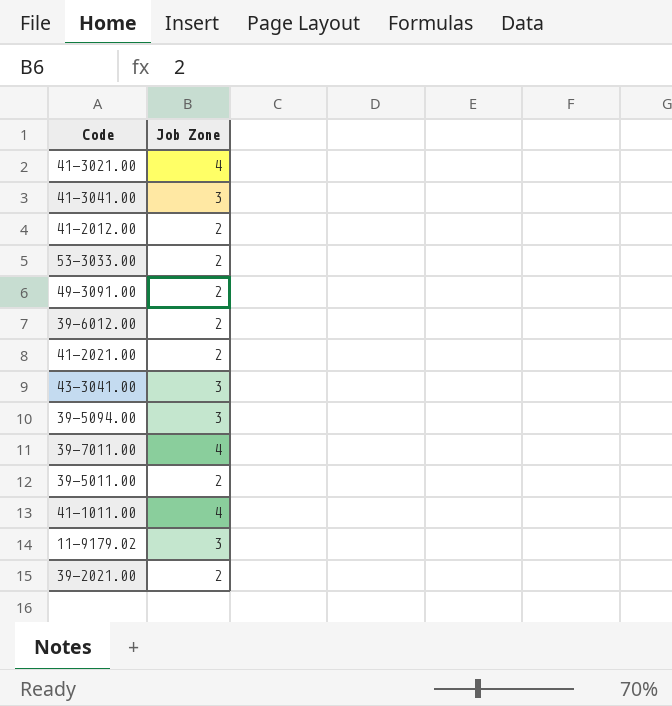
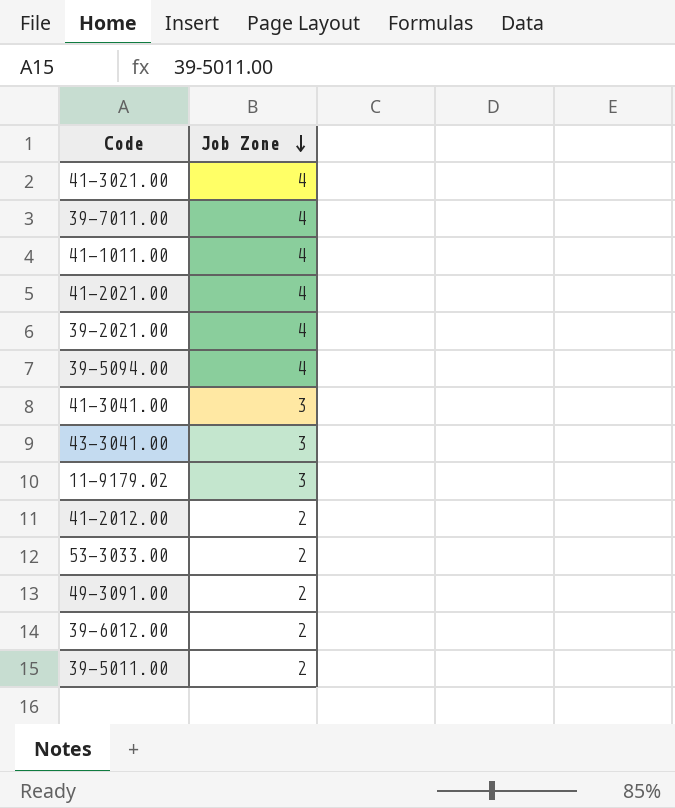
row order: none -> Job Zone descending
41-2021.00 | Job Zone: 2 -> 4
39-2021.00 | Job Zone: 2 -> 4
39-5094.00 | Job Zone: 3 -> 4

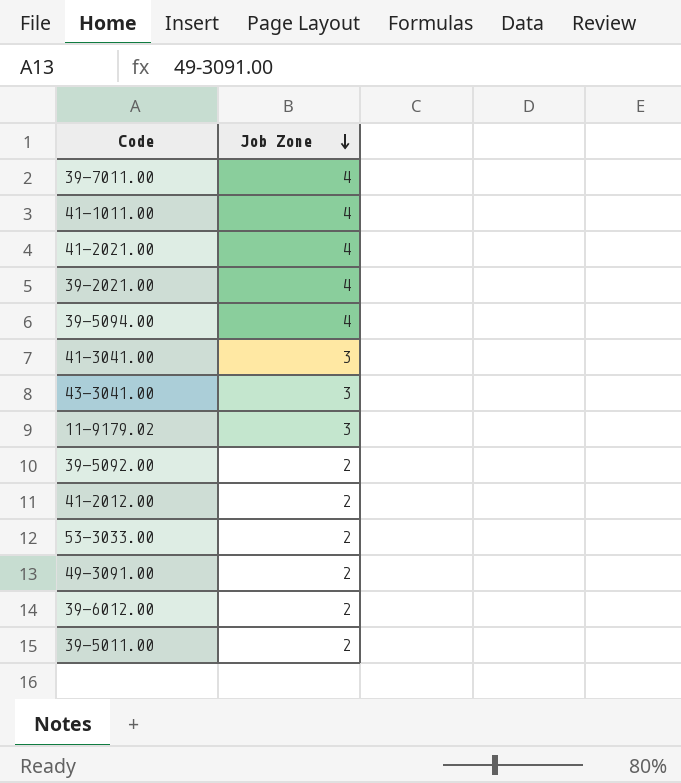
row 41-3021.00: 4 -> none
row 39-5092.00: none -> 2

